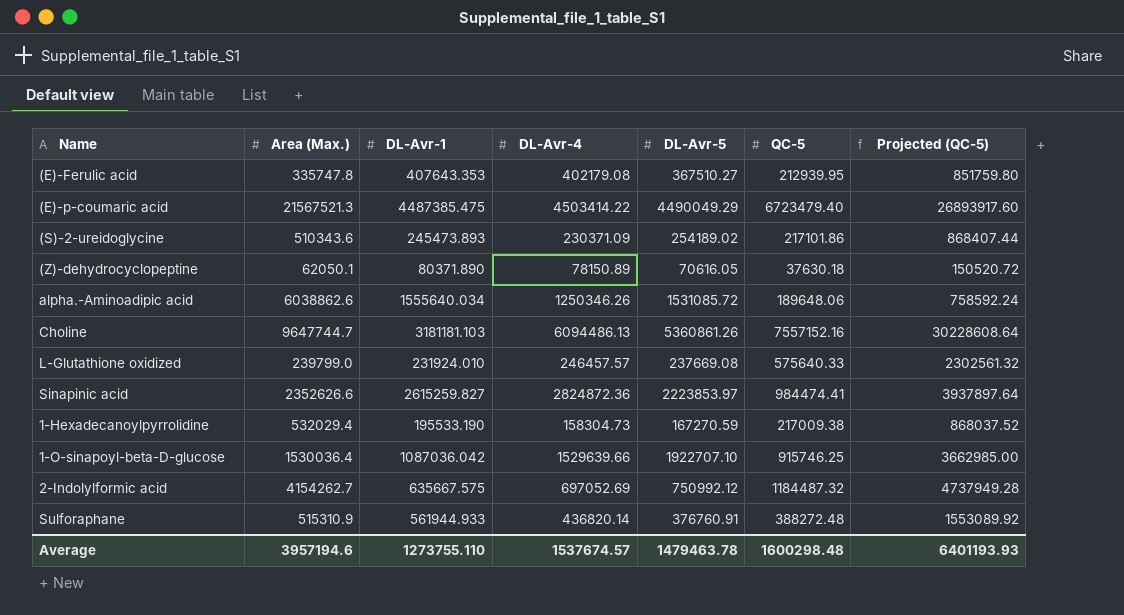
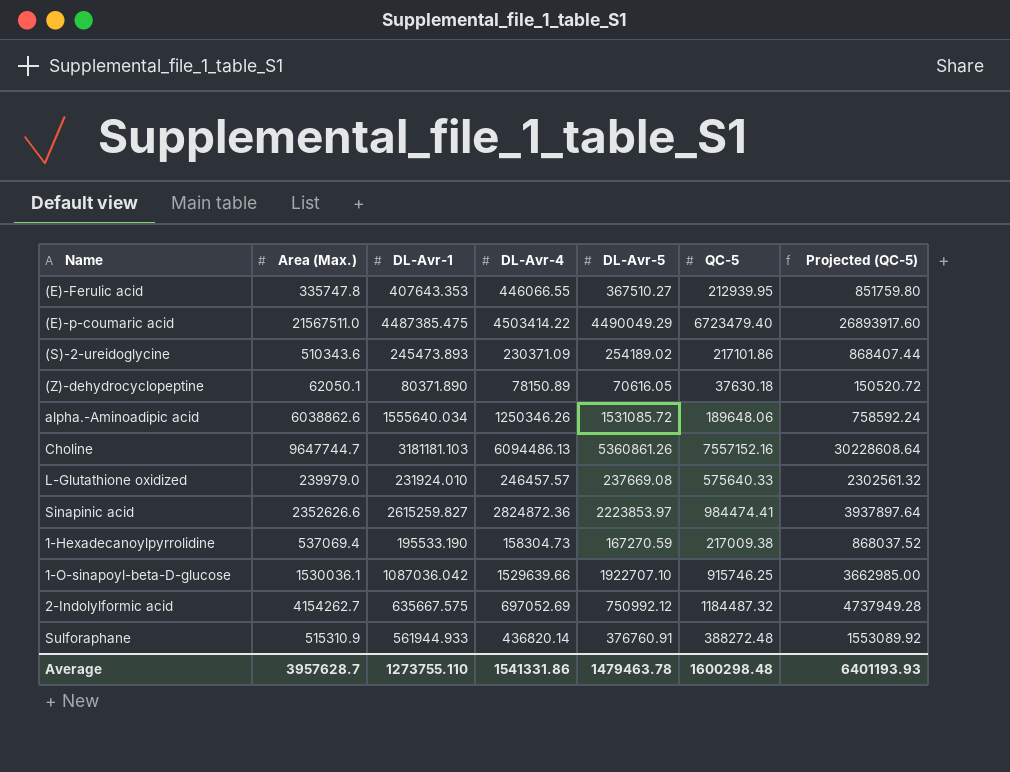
(E)-Ferulic acid | DL-Avr-4: 402179.08 -> 446066.55
(E)-p-coumaric acid | Area (Max.): 21567521.3 -> 21567511.0
L-Glutathione oxidized | Area (Max.): 239799.0 -> 239979.0
1-Hexadecanoylpyrrolidine | Area (Max.): 532029.4 -> 537069.4
1-O-sinapoyl-beta-D-glucose | Area (Max.): 1530036.4 -> 1530036.1
Average | Area (Max.): 3957194.6 -> 3957628.7
Average | DL-Avr-4: 1537674.57 -> 1541331.86

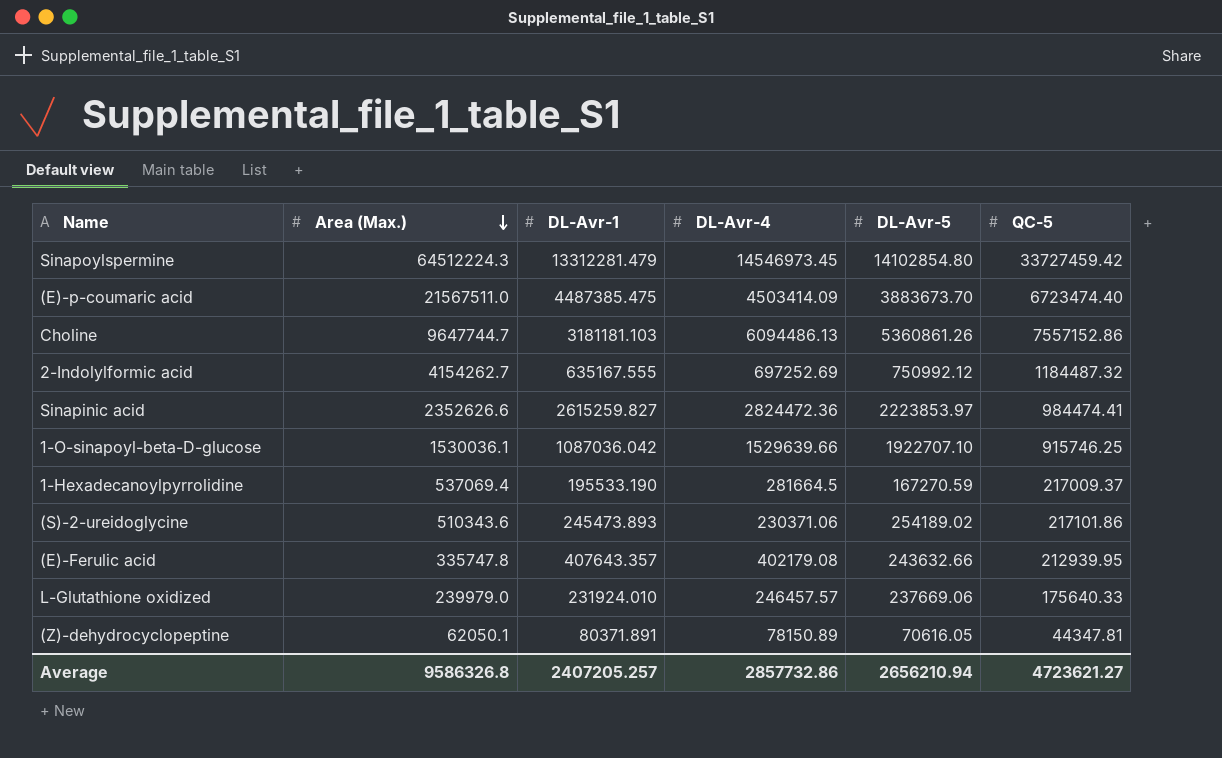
row order: none -> Area (Max.) descending
column Projected (QC-5) | formula: [QC-5] * 4 -> none
row alpha.-Aminoadipic acid: 6038862.6 | 1555640.034 | 1250346.26 | 1531085.72 | 189648.06 | 758592.24 -> none
row Sulforaphane: 515310.9 | 561944.933 | 436820.14 | 376760.91 | 388272.48 | 1553089.92 -> none
row Sinapoylspermine: none -> 64512224.3 | 13312281.479 | 14546973.45 | 14102854.80 | 33727459.42
(E)-p-coumaric acid | DL-Avr-4: 4503414.22 -> 4503414.09
(E)-p-coumaric acid | DL-Avr-5: 4490049.29 -> 3883673.70
(E)-p-coumaric acid | QC-5: 6723479.40 -> 6723474.40
Choline | QC-5: 7557152.16 -> 7557152.86
2-Indolylformic acid | DL-Avr-1: 635667.575 -> 635167.555
2-Indolylformic acid | DL-Avr-4: 697052.69 -> 697252.69
Sinapinic acid | DL-Avr-4: 2824872.36 -> 2824472.36
1-Hexadecanoylpyrrolidine | DL-Avr-4: 158304.73 -> 281664.5
1-Hexadecanoylpyrrolidine | QC-5: 217009.38 -> 217009.37
(S)-2-ureidoglycine | DL-Avr-4: 230371.09 -> 230371.06
(E)-Ferulic acid | DL-Avr-1: 407643.353 -> 407643.357
(E)-Ferulic acid | DL-Avr-4: 446066.55 -> 402179.08
(E)-Ferulic acid | DL-Avr-5: 367510.27 -> 243632.66
L-Glutathione oxidized | DL-Avr-5: 237669.08 -> 237669.06
L-Glutathione oxidized | QC-5: 575640.33 -> 175640.33
(Z)-dehydrocyclopeptine | DL-Avr-1: 80371.890 -> 80371.891
(Z)-dehydrocyclopeptine | QC-5: 37630.18 -> 44347.81
Average | Area (Max.): 3957628.7 -> 9586326.8
Average | DL-Avr-1: 1273755.110 -> 2407205.257
Average | DL-Avr-4: 1541331.86 -> 2857732.86
Average | DL-Avr-5: 1479463.78 -> 2656210.94
Average | QC-5: 1600298.48 -> 4723621.27

